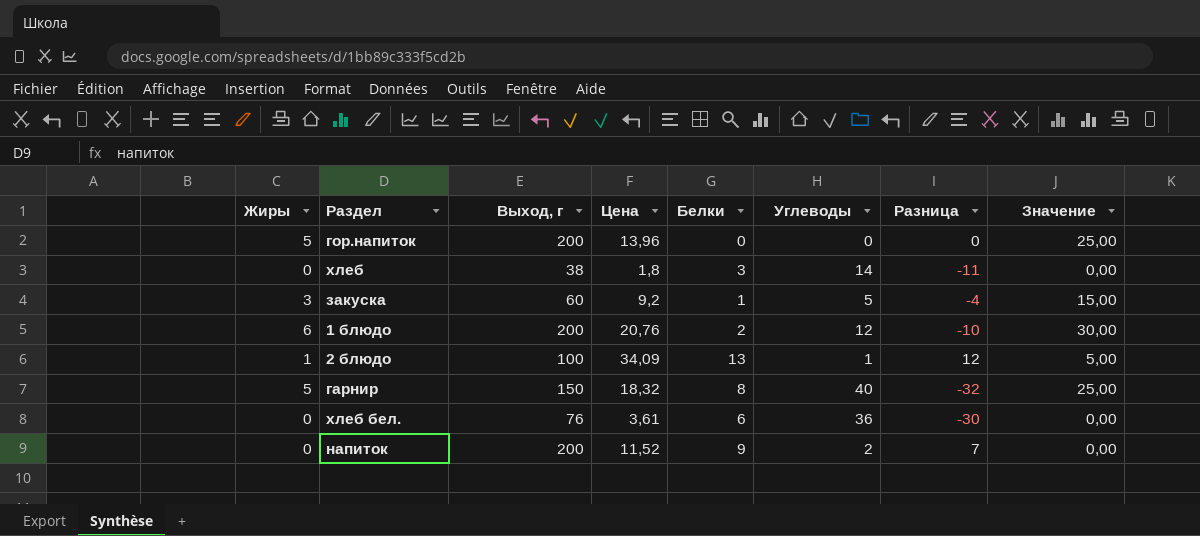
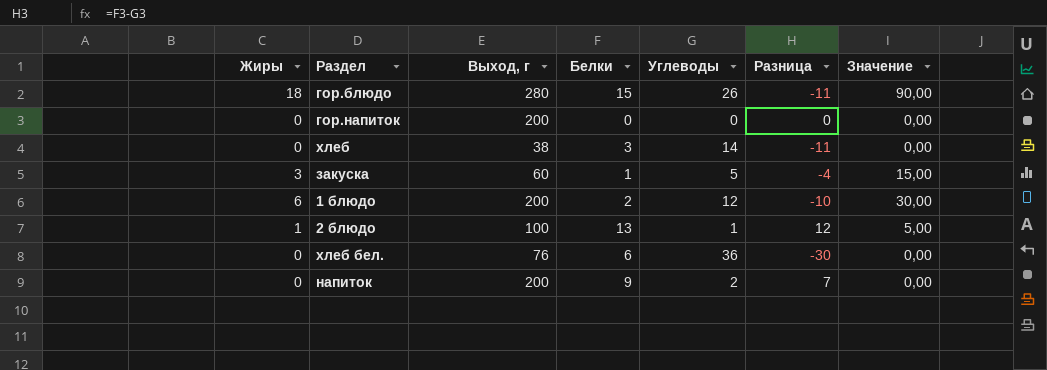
column Цена | position: 4 -> none
row гарнир: 5 | 150 | 18,32 | 8 | 40 | -32 | 25,00 -> none
row гор.блюдо: none -> 18 | 280 | 15 | 26 | -11 | 90,00
гор.напиток | Жиры: 5 -> 0
гор.напиток | Значение: 25,00 -> 0,00

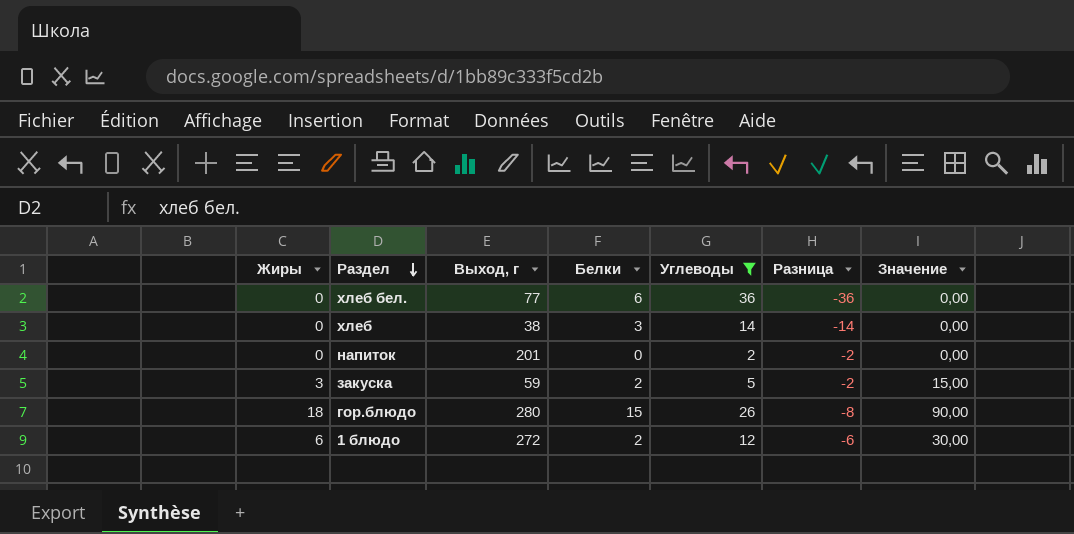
filter: none -> Углеводы >= 2
row order: none -> Раздел descending
column Разница | formula: [Белки] - [Углеводы] -> [Жиры] - [Углеводы]
хлеб бел. | Выход, г: 76 -> 77
напиток | Выход, г: 200 -> 201
напиток | Белки: 9 -> 0
закуска | Выход, г: 60 -> 59
закуска | Белки: 1 -> 2
1 блюдо | Выход, г: 200 -> 272

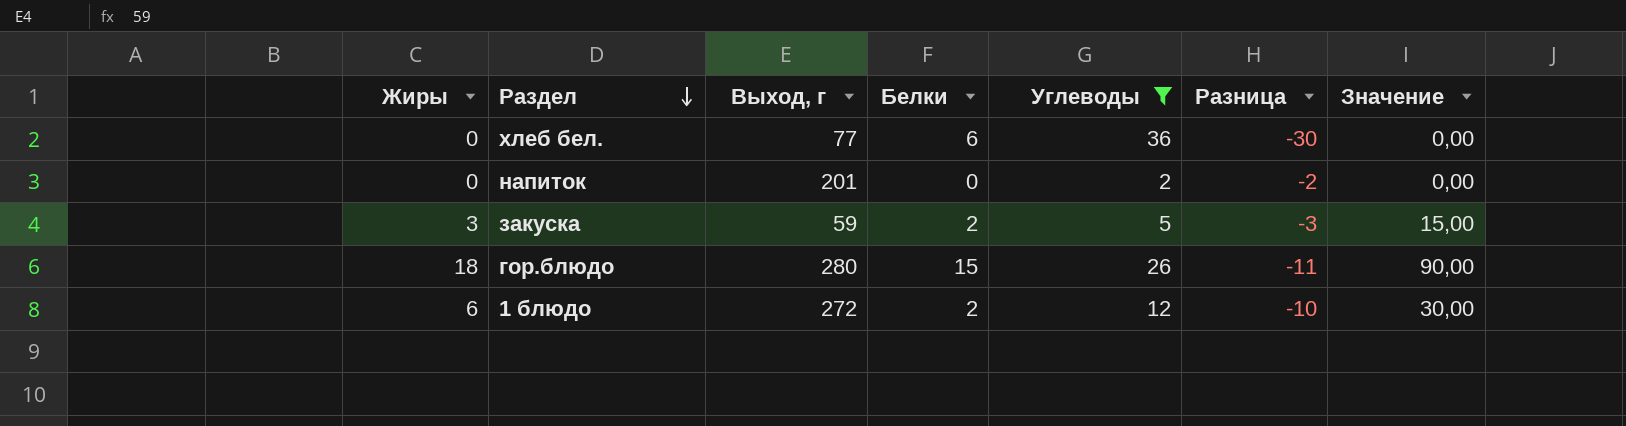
column Разница | formula: [Жиры] - [Углеводы] -> [Белки] - [Углеводы]
row хлеб: 0 | 38 | 3 | 14 | -14 | 0,00 -> none

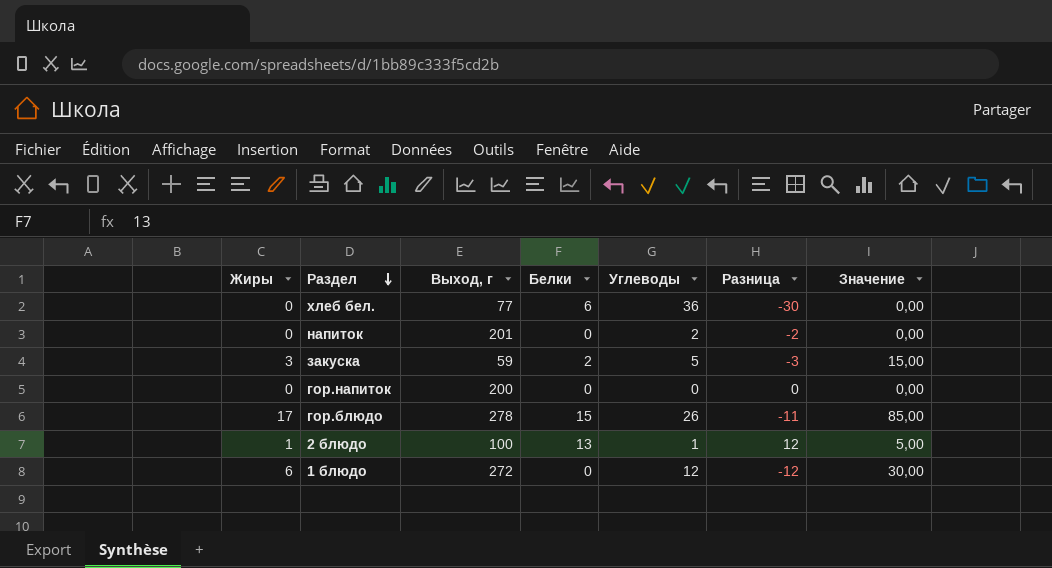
filter: Углеводы >= 2 -> none
гор.блюдо | Жиры: 18 -> 17
гор.блюдо | Выход, г: 280 -> 278
гор.блюдо | Значение: 90,00 -> 85,00
1 блюдо | Белки: 2 -> 0
1 блюдо | Разница: -10 -> -12

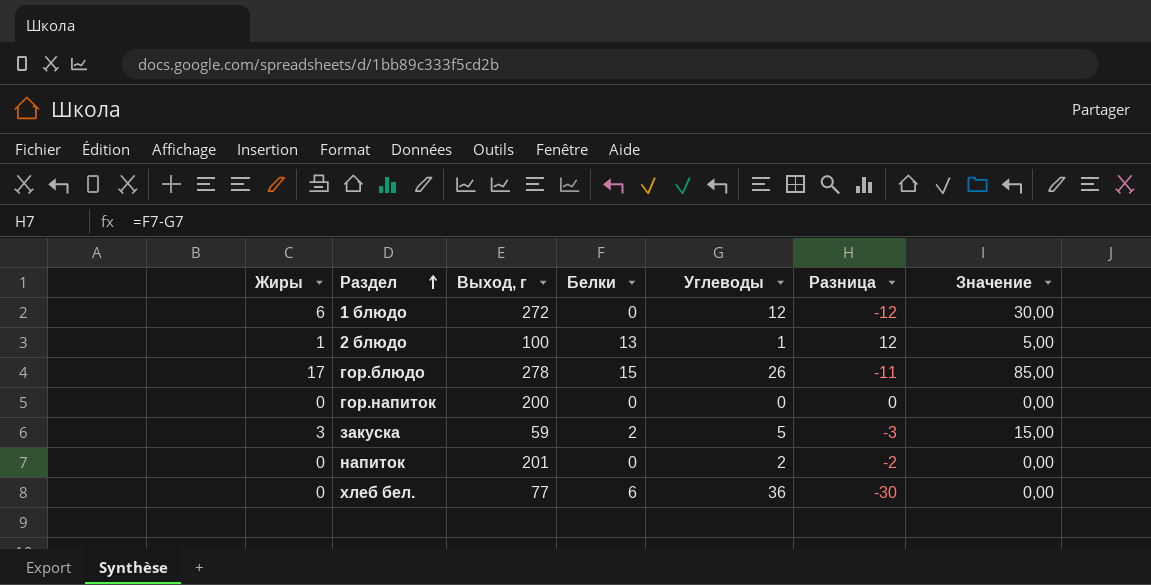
row order: Раздел descending -> Раздел ascending

